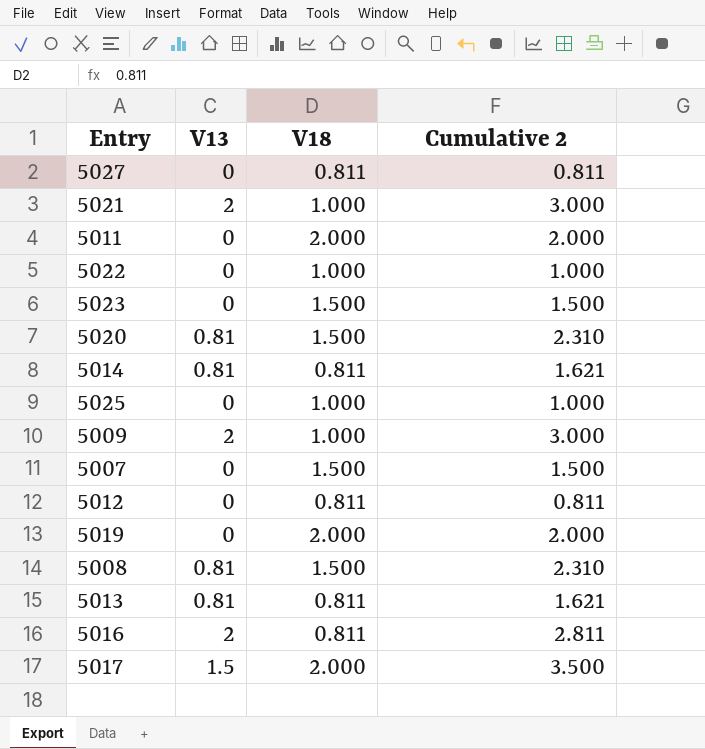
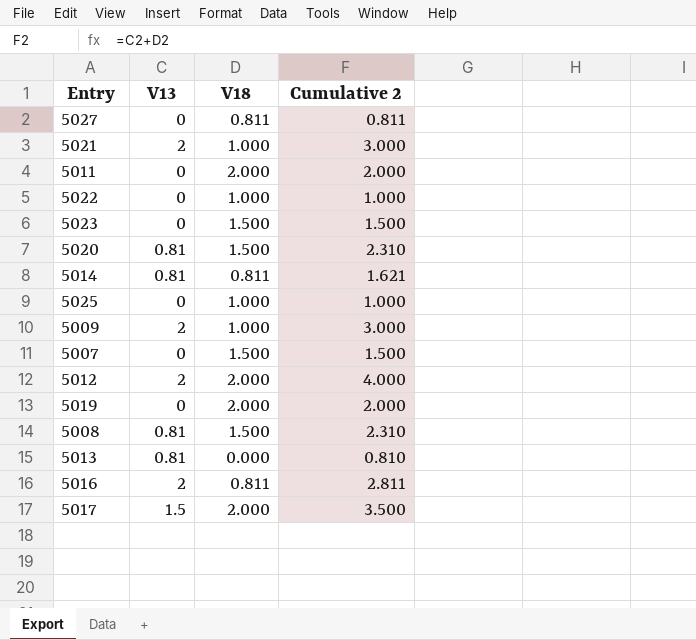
5012 | V13: 0 -> 2
5012 | V18: 0.811 -> 2.000
5012 | Cumulative 2: 0.811 -> 4.000
5013 | V18: 0.811 -> 0.000
5013 | Cumulative 2: 1.621 -> 0.810

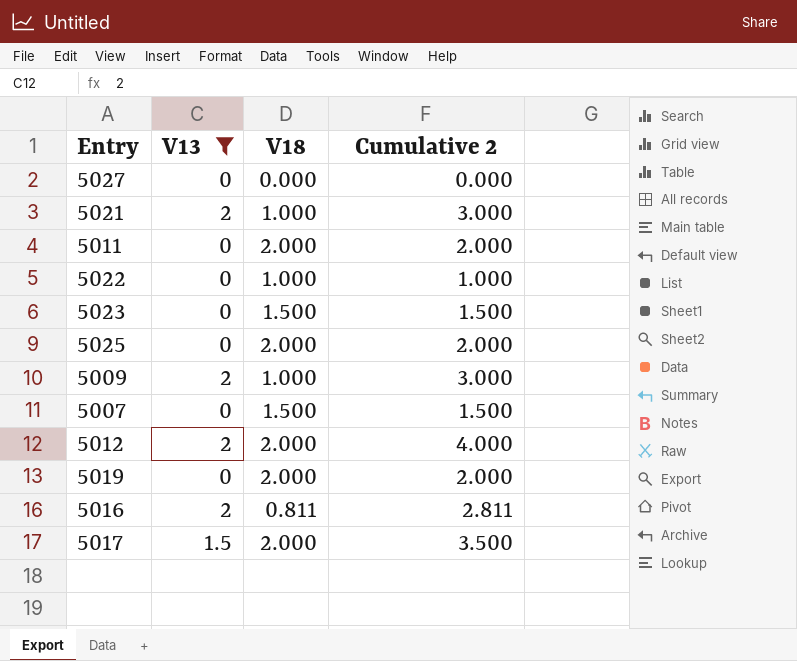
filter: none -> V13 != 0.81
5027 | V18: 0.811 -> 0.000
5027 | Cumulative 2: 0.811 -> 0.000
5025 | V18: 1.000 -> 2.000
5025 | Cumulative 2: 1.000 -> 2.000

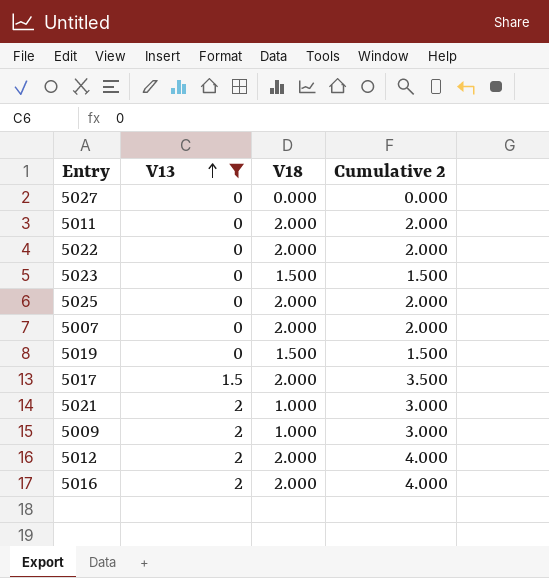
row order: none -> V13 ascending
5022 | V18: 1.000 -> 2.000
5022 | Cumulative 2: 1.000 -> 2.000
5007 | V18: 1.500 -> 2.000
5007 | Cumulative 2: 1.500 -> 2.000
5019 | V18: 2.000 -> 1.500
5019 | Cumulative 2: 2.000 -> 1.500
5016 | V18: 0.811 -> 2.000
5016 | Cumulative 2: 2.811 -> 4.000

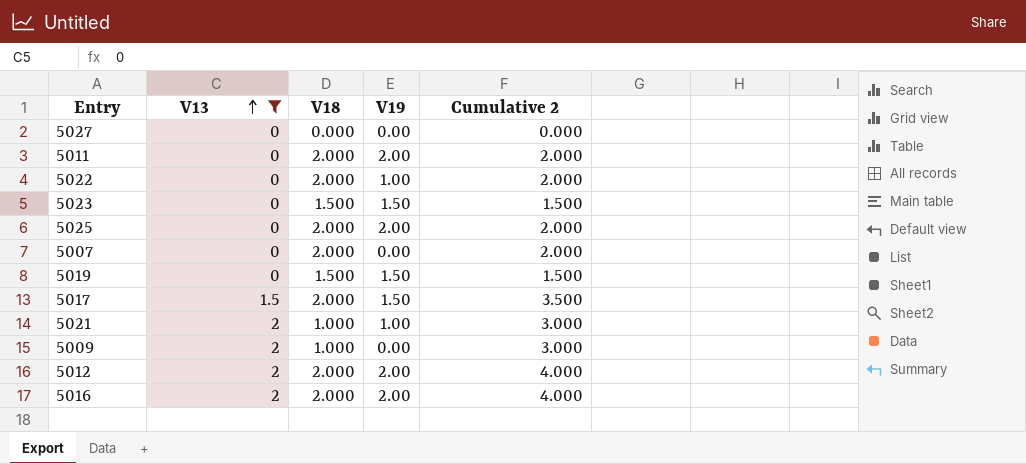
column V19 | position: none -> 4

